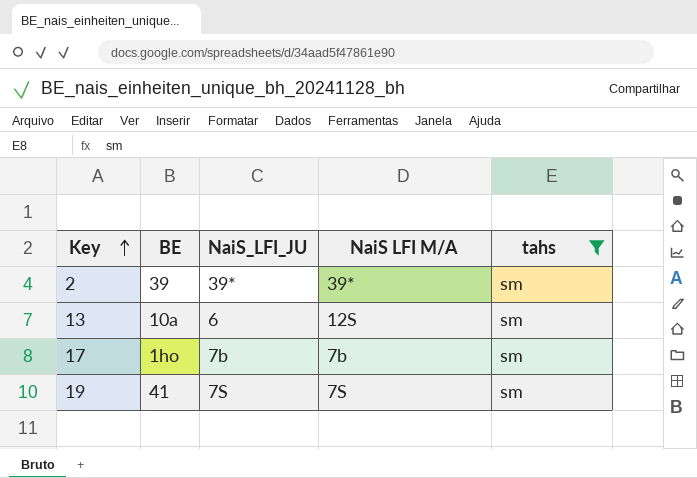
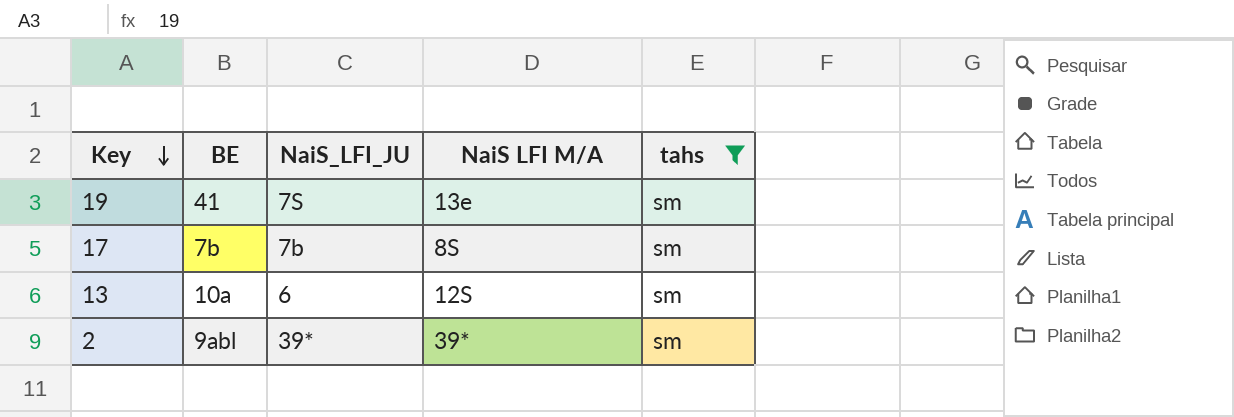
row order: Key ascending -> Key descending
19 | NaiS LFI M/A: 7S -> 13e
17 | BE: 1ho -> 7b
17 | NaiS LFI M/A: 7b -> 8S
2 | BE: 39 -> 9abl

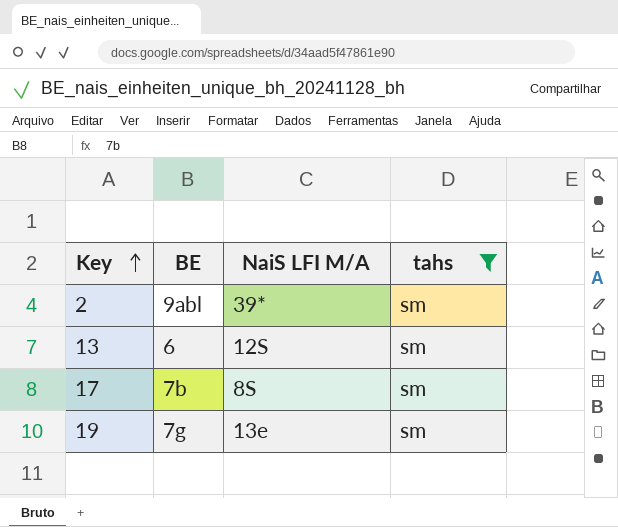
row order: Key descending -> Key ascending
column NaiS_LFI_JU | position: 3 -> none
13 | BE: 10a -> 6
19 | BE: 41 -> 7g

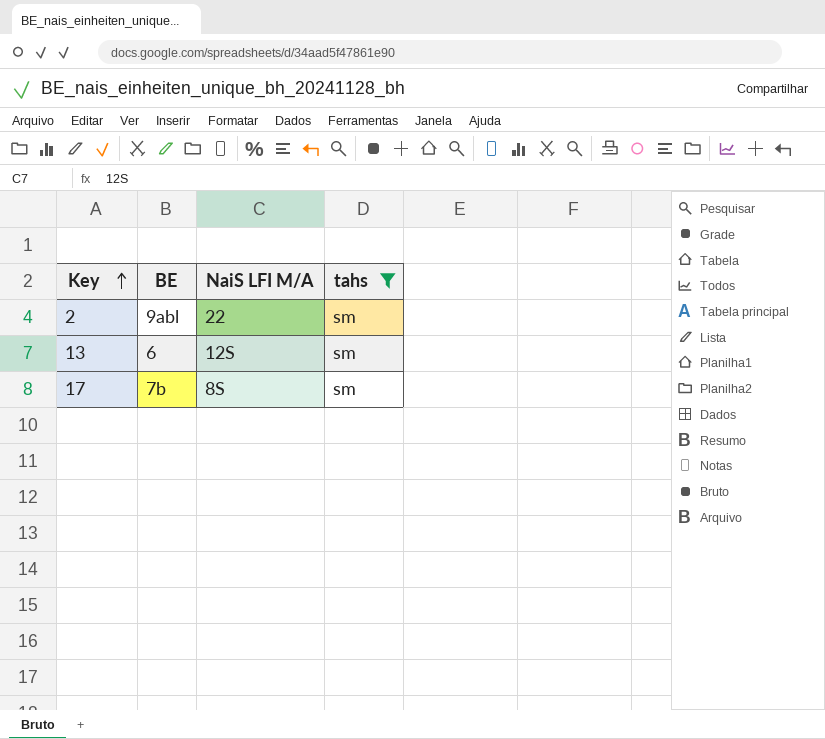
row 19: 7g | 13e | sm -> none
2 | NaiS LFI M/A: 39* -> 22

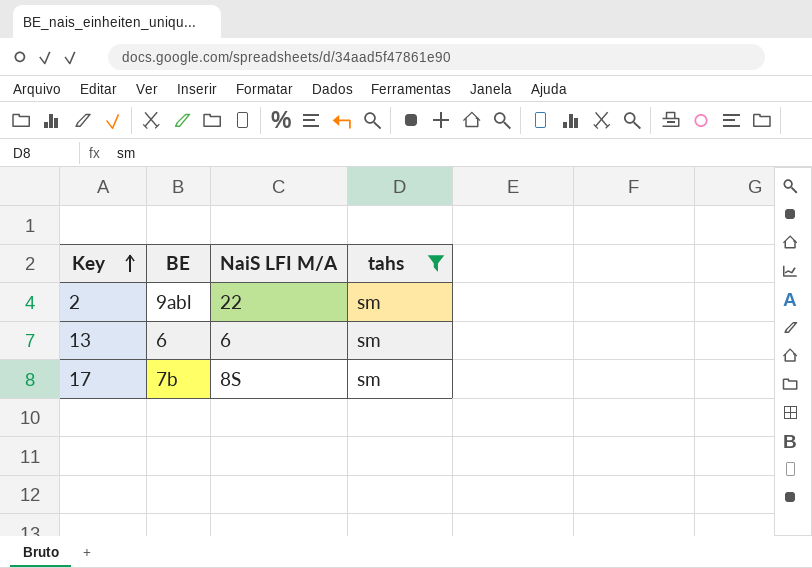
13 | NaiS LFI M/A: 12S -> 6

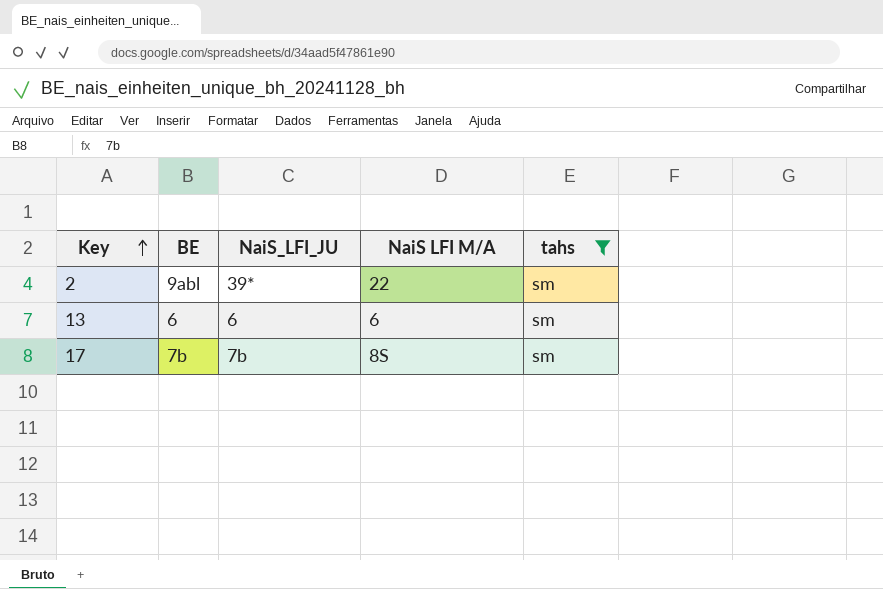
column NaiS_LFI_JU | position: none -> 3

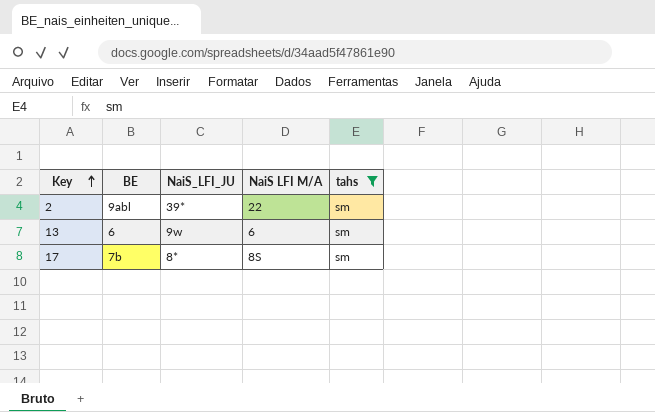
13 | NaiS_LFI_JU: 6 -> 9w
17 | NaiS_LFI_JU: 7b -> 8*

